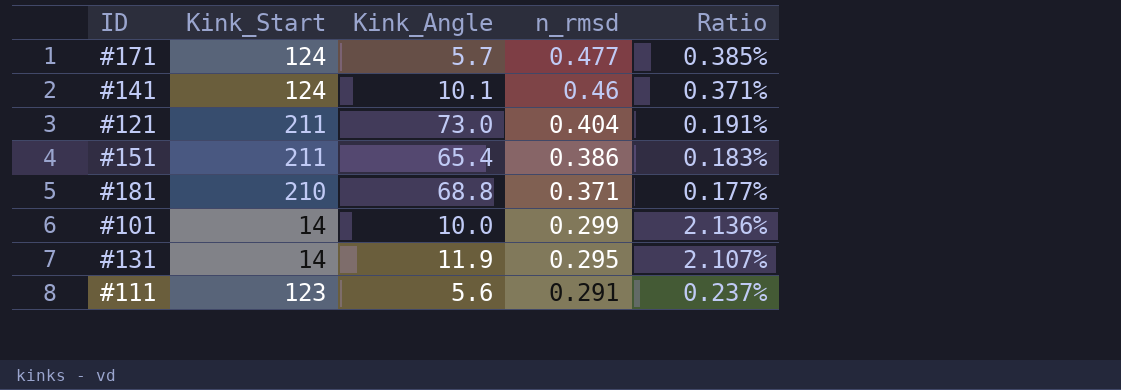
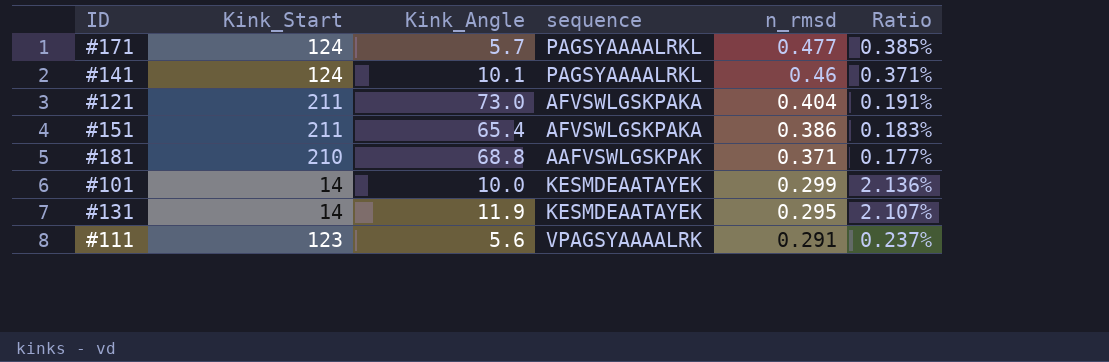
column sequence | position: none -> 4

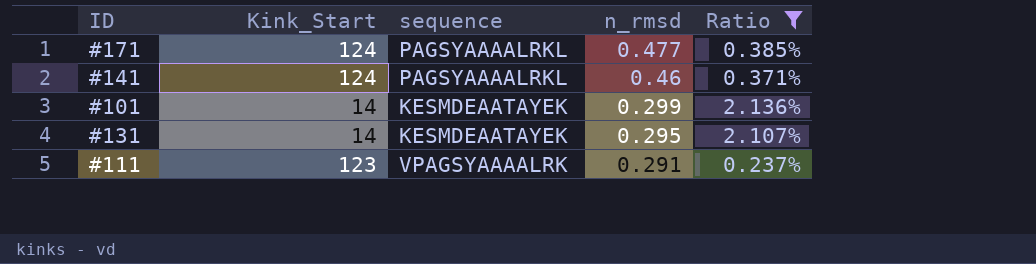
filter: none -> Ratio >= 0.237%
column Kink_Angle | position: 3 -> none

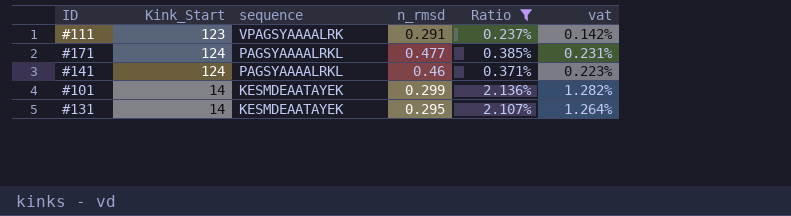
row order: n_rmsd descending -> sequence descending
column vat | formula: none -> [Ratio] * 0.6

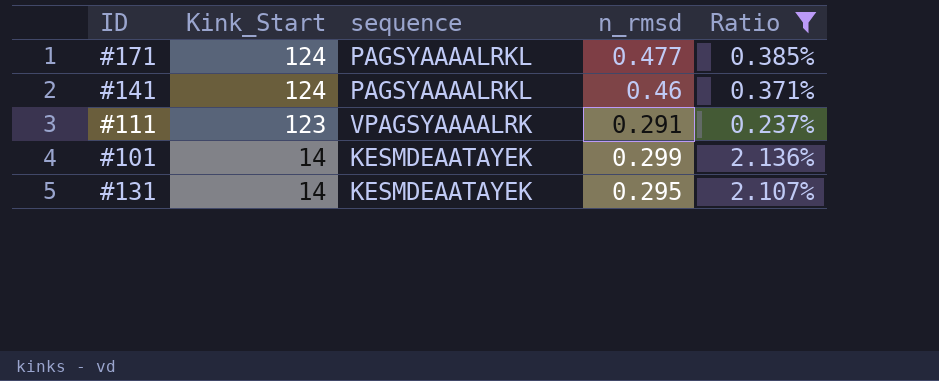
row order: sequence descending -> Kink_Start descending
column vat | formula: [Ratio] * 0.6 -> none

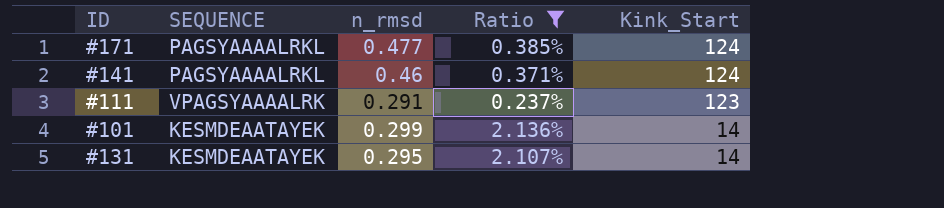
column name: sequence -> SEQUENCE
column Kink_Start | position: 2 -> 5

